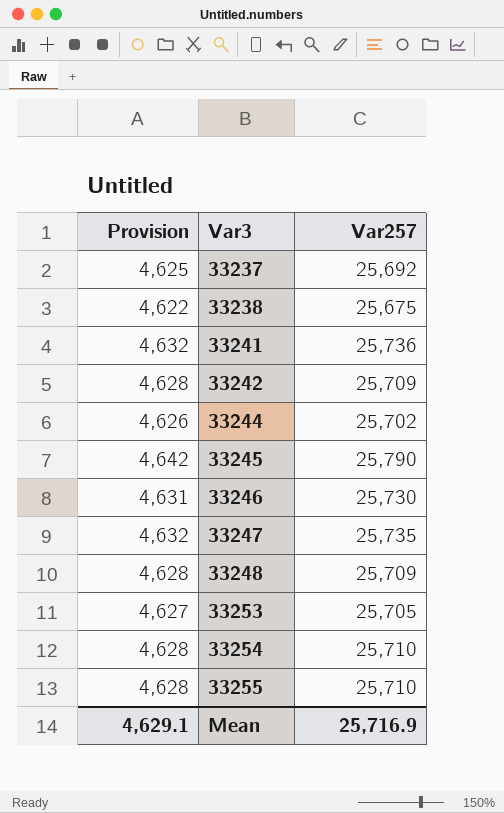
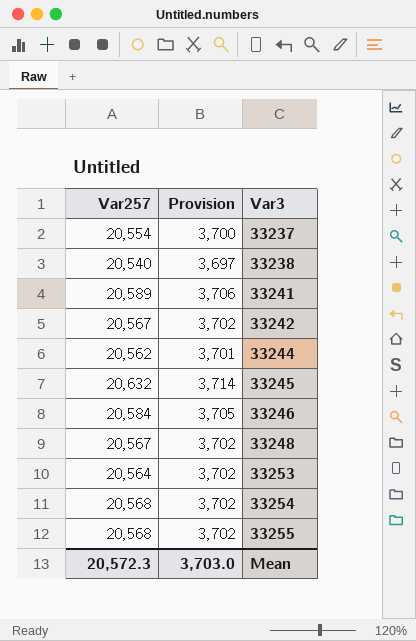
column Var257 | position: 3 -> 1
row 33247: 4,632 | 25,735 -> none
33237 | Var257: 25,692 -> 20,554
33237 | Provision: 4,625 -> 3,700
33238 | Var257: 25,675 -> 20,540
33238 | Provision: 4,622 -> 3,697
33241 | Var257: 25,736 -> 20,589
33241 | Provision: 4,632 -> 3,706
33242 | Var257: 25,709 -> 20,567
33242 | Provision: 4,628 -> 3,702
33244 | Var257: 25,702 -> 20,562
33244 | Provision: 4,626 -> 3,701
33245 | Var257: 25,790 -> 20,632
33245 | Provision: 4,642 -> 3,714
33246 | Var257: 25,730 -> 20,584
33246 | Provision: 4,631 -> 3,705
33248 | Var257: 25,709 -> 20,567
33248 | Provision: 4,628 -> 3,702
33253 | Var257: 25,705 -> 20,564
33253 | Provision: 4,627 -> 3,702
33254 | Var257: 25,710 -> 20,568
33254 | Provision: 4,628 -> 3,702
33255 | Var257: 25,710 -> 20,568
33255 | Provision: 4,628 -> 3,702
Mean | Var257: 25,716.9 -> 20,572.3
Mean | Provision: 4,629.1 -> 3,703.0

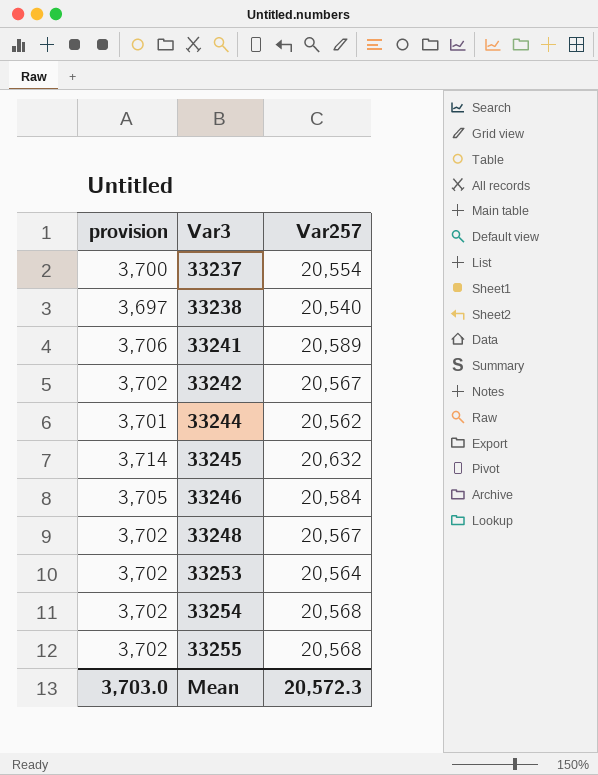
column name: Provision -> provision
column Var257 | position: 1 -> 3

